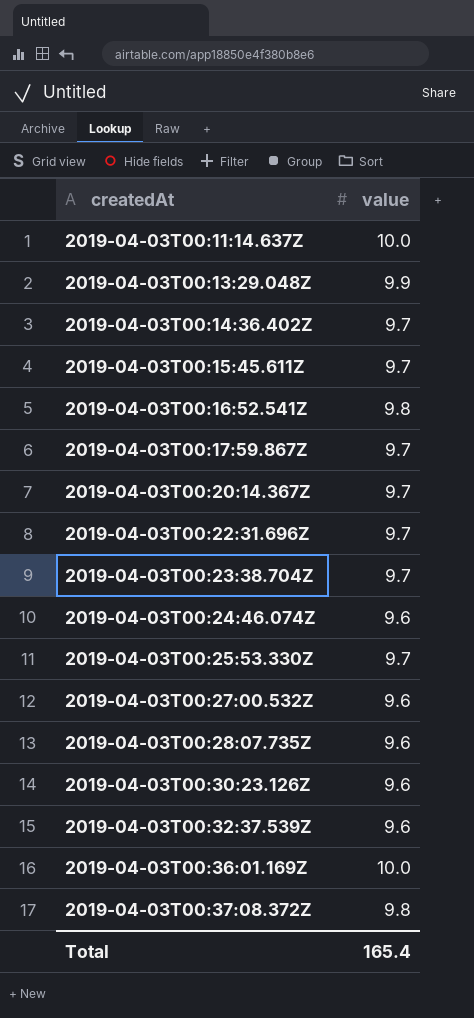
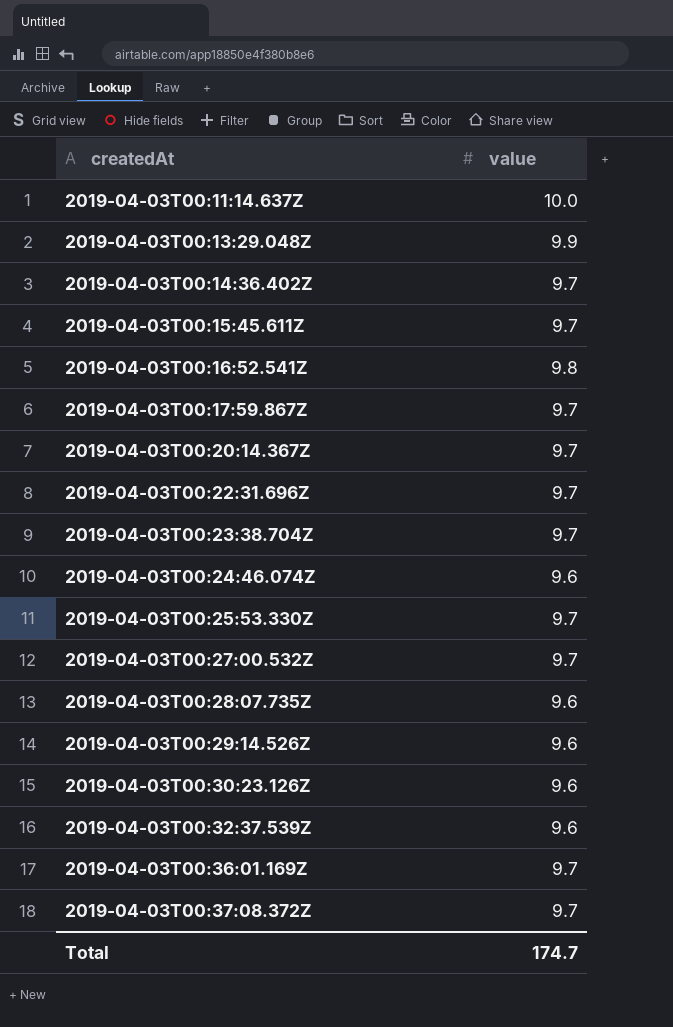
2019-04-03T00:27:00.532Z | value: 9.6 -> 9.7
row 2019-04-03T00:29:14.526Z: none -> 9.6
2019-04-03T00:36:01.169Z | value: 10.0 -> 9.7
2019-04-03T00:37:08.372Z | value: 9.8 -> 9.7
Total | value: 165.4 -> 174.7

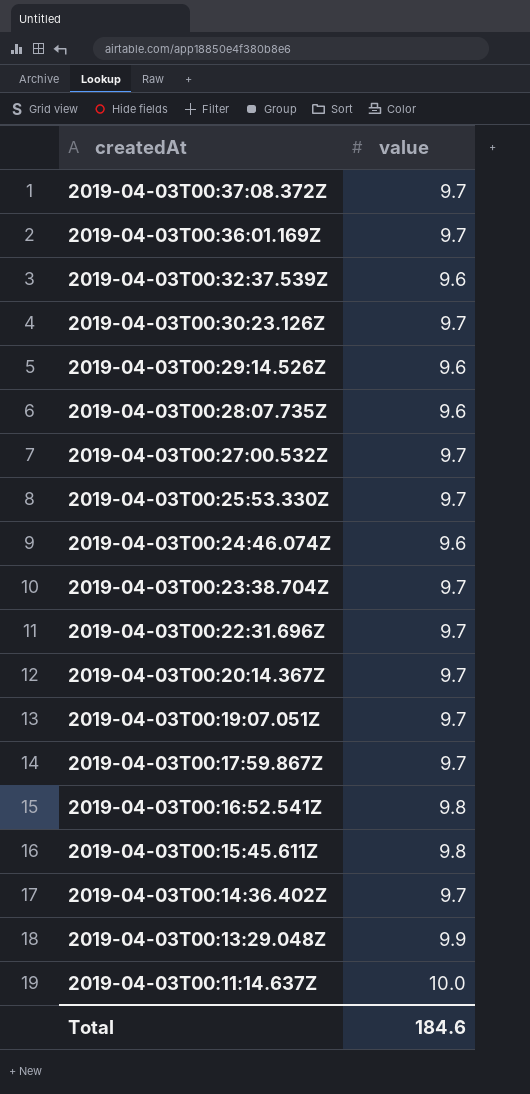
row order: createdAt ascending -> createdAt descending
2019-04-03T00:30:23.126Z | value: 9.6 -> 9.7
row 2019-04-03T00:19:07.051Z: none -> 9.7
2019-04-03T00:15:45.611Z | value: 9.7 -> 9.8
Total | value: 174.7 -> 184.6

